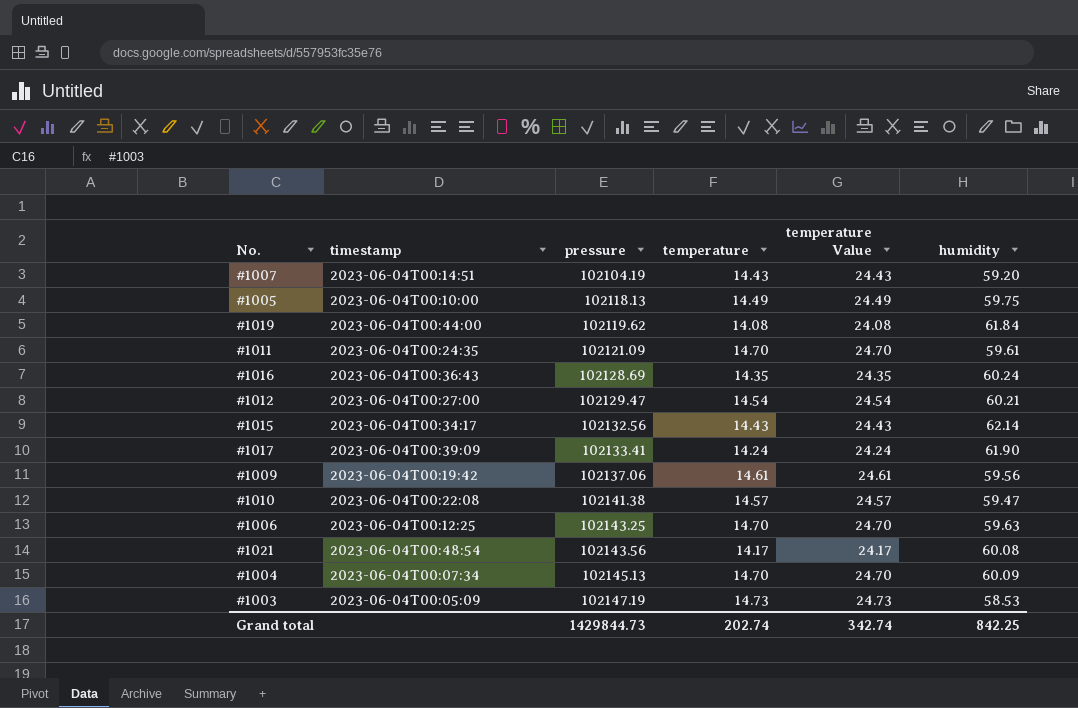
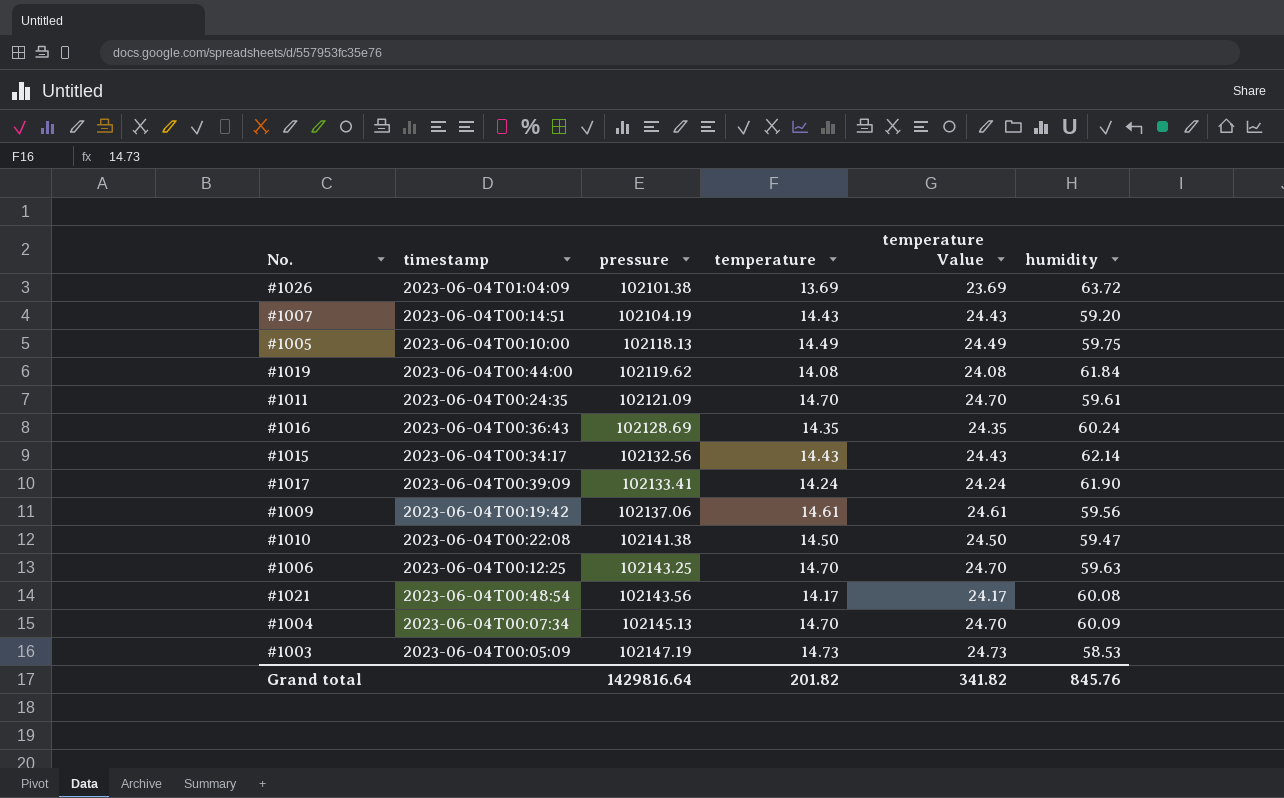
row #1012: 2023-06-04T00:27:00 | 102129.47 | 14.54 | 24.54 | 60.21 -> none
row #1026: none -> 2023-06-04T01:04:09 | 102101.38 | 13.69 | 23.69 | 63.72
#1010 | temperature: 14.57 -> 14.50
#1010 | temperature Value: 24.57 -> 24.50
Grand total | pressure: 1429844.73 -> 1429816.64
Grand total | temperature: 202.74 -> 201.82
Grand total | temperature Value: 342.74 -> 341.82
Grand total | humidity: 842.25 -> 845.76

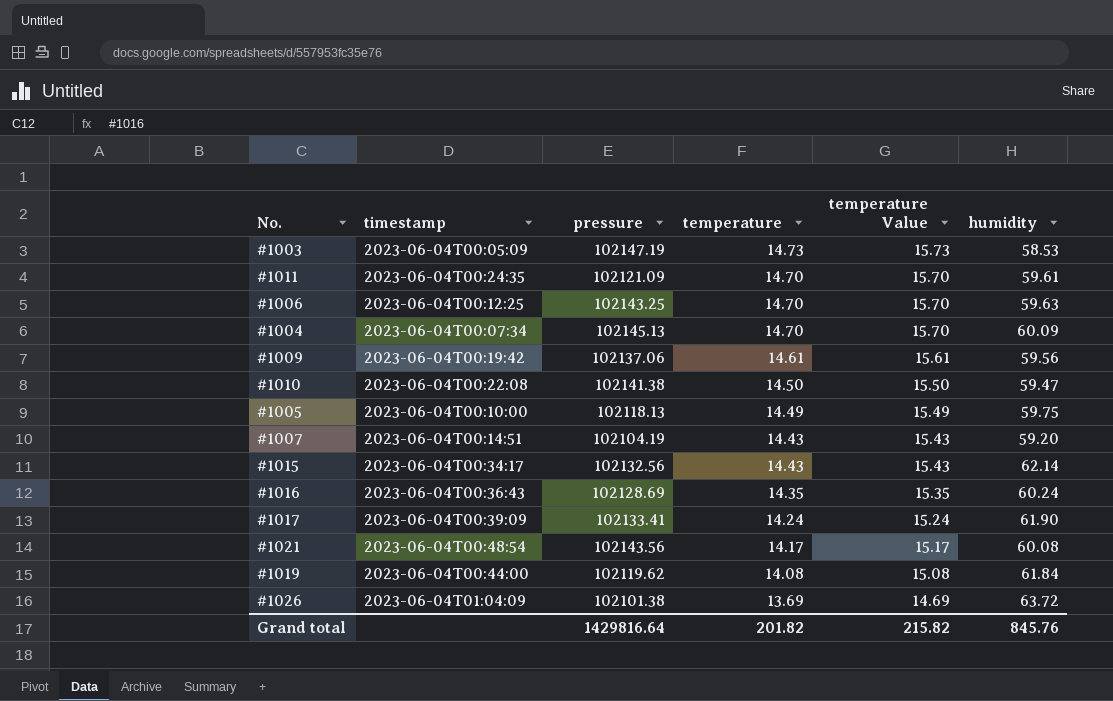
row order: pressure ascending -> temperature descending
column temperature Value | formula: [temperature] + 10 -> [temperature] + 1
Grand total | temperature Value: 341.82 -> 215.82

